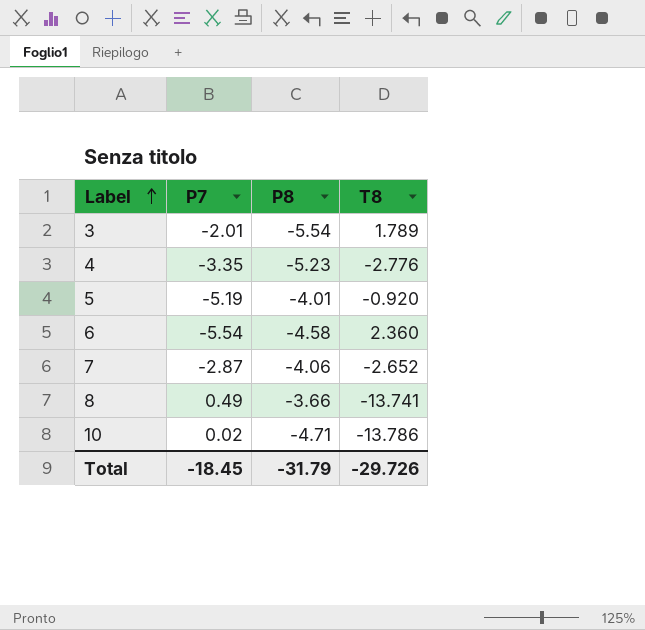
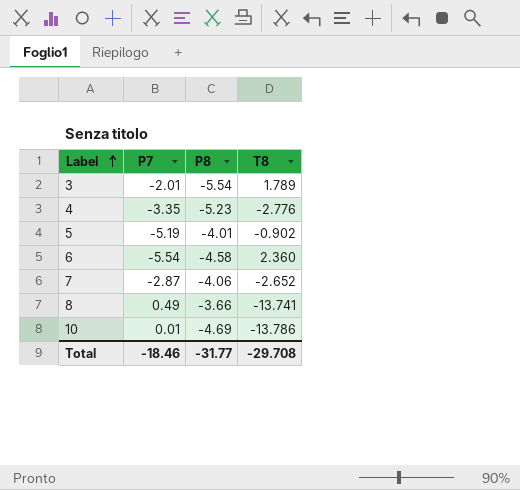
5 | T8: -0.920 -> -0.902
10 | P7: 0.02 -> 0.01
10 | P8: -4.71 -> -4.69
Total | P7: -18.45 -> -18.46
Total | P8: -31.79 -> -31.77
Total | T8: -29.726 -> -29.708

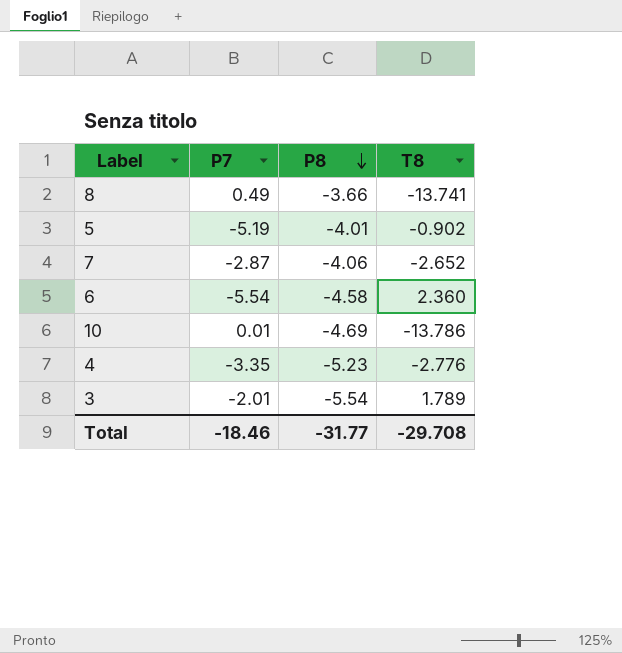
row order: Label ascending -> P8 descending

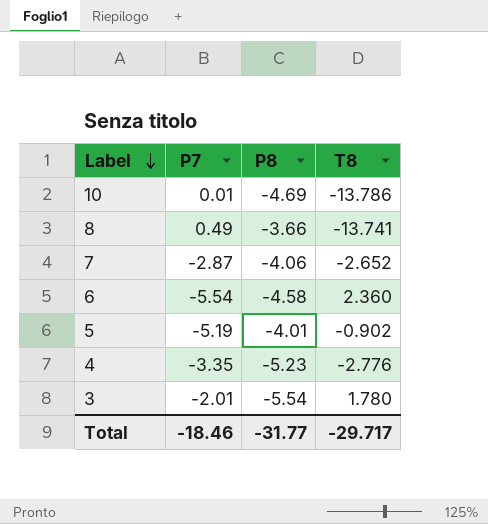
row order: P8 descending -> Label descending
3 | T8: 1.789 -> 1.780
Total | T8: -29.708 -> -29.717

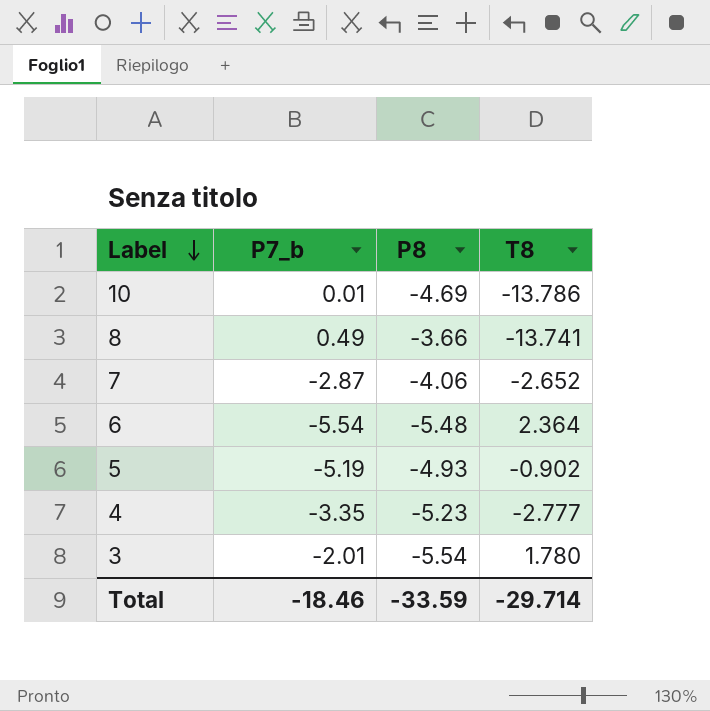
column name: P7 -> P7_b
6 | P8: -4.58 -> -5.48
6 | T8: 2.360 -> 2.364
5 | P8: -4.01 -> -4.93
4 | T8: -2.776 -> -2.777
Total | P8: -31.77 -> -33.59
Total | T8: -29.717 -> -29.714

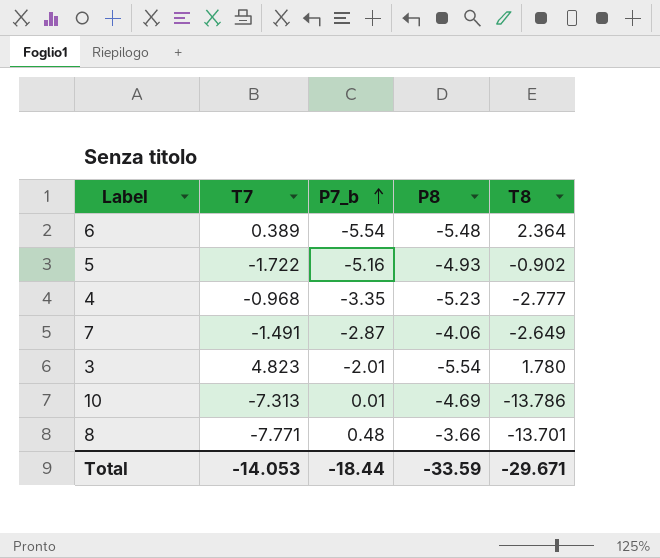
row order: Label descending -> P7_b ascending
column T7 | position: none -> 2
5 | P7_b: -5.19 -> -5.16
7 | T8: -2.652 -> -2.649
8 | P7_b: 0.49 -> 0.48
8 | T8: -13.741 -> -13.701
Total | P7_b: -18.46 -> -18.44
Total | T8: -29.714 -> -29.671

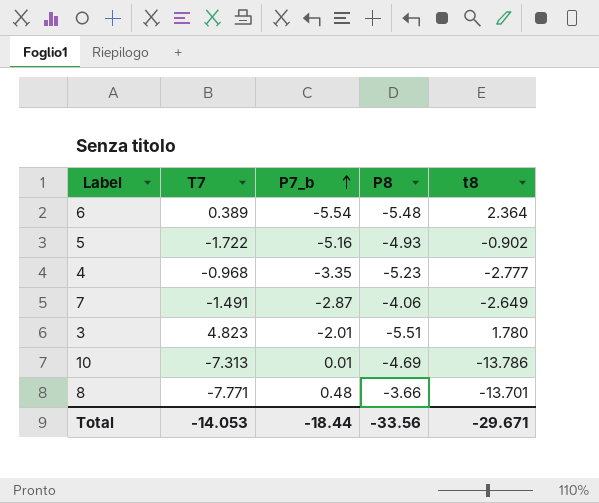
column name: T8 -> t8
3 | P8: -5.54 -> -5.51
Total | P8: -33.59 -> -33.56

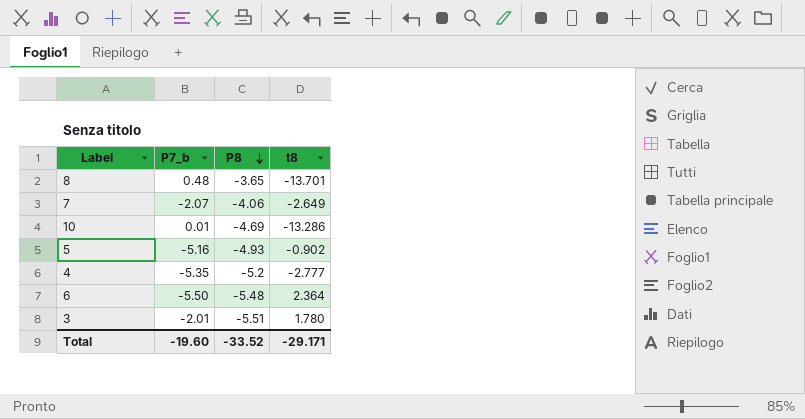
row order: P7_b ascending -> P8 descending
column T7 | position: 2 -> none
8 | P8: -3.66 -> -3.65
7 | P7_b: -2.87 -> -2.07
10 | t8: -13.786 -> -13.286
4 | P7_b: -3.35 -> -5.35
4 | P8: -5.23 -> -5.2
6 | P7_b: -5.54 -> -5.50
Total | P7_b: -18.44 -> -19.60
Total | P8: -33.56 -> -33.52
Total | t8: -29.671 -> -29.171

